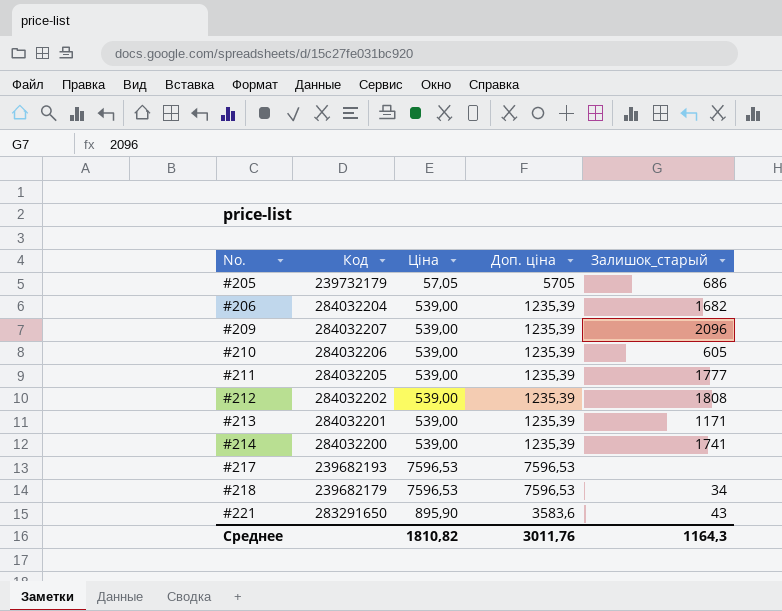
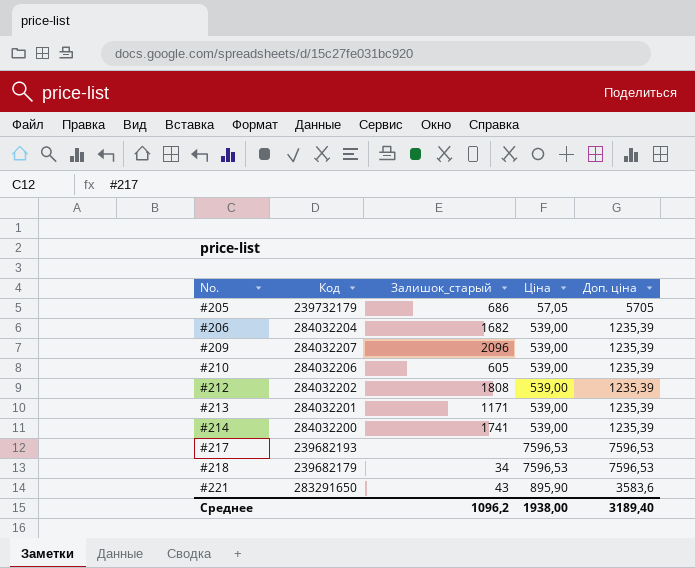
column Залишок_старый | position: 5 -> 3
row #211: 284032205 | 539,00 | 1235,39 | 1777 -> none
Среднее | Залишок_старый: 1164,3 -> 1096,2
Среднее | Ціна: 1810,82 -> 1938,00
Среднее | Доп. ціна: 3011,76 -> 3189,40

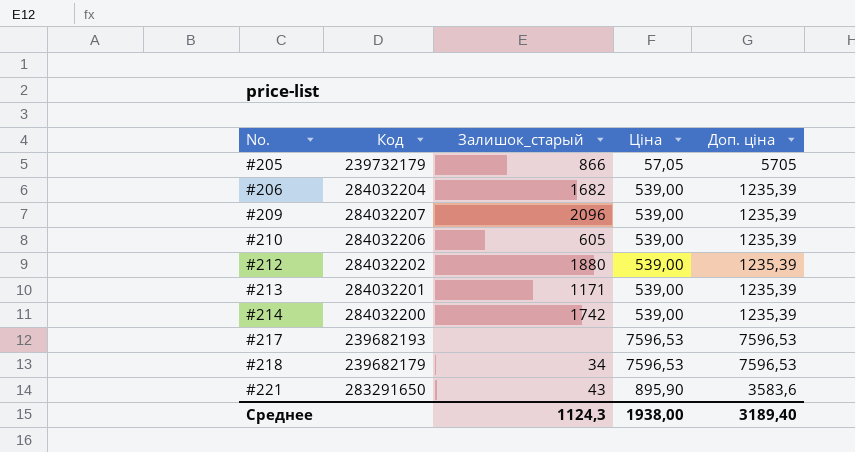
#205 | Залишок_старый: 686 -> 866
#212 | Залишок_старый: 1808 -> 1880
#214 | Залишок_старый: 1741 -> 1742
Среднее | Залишок_старый: 1096,2 -> 1124,3

